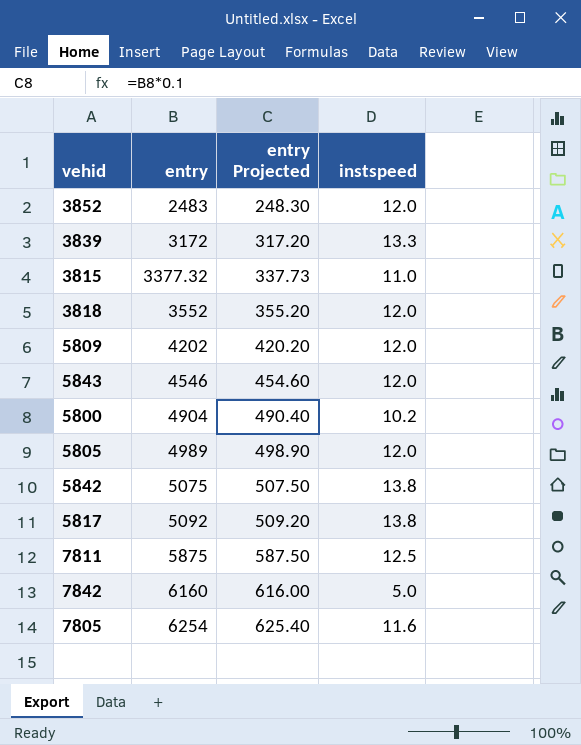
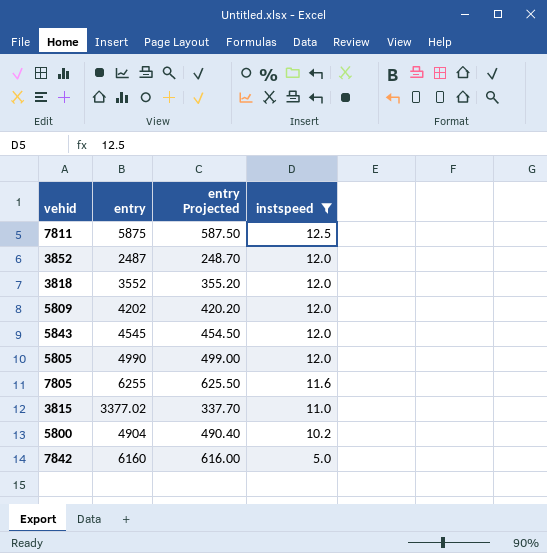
filter: none -> instspeed <= 12.5
row order: entry ascending -> instspeed descending
3852 | entry: 2483 -> 2487
3852 | entry Projected: 248.30 -> 248.70
5843 | entry: 4546 -> 4545
5843 | entry Projected: 454.60 -> 454.50
5805 | entry: 4989 -> 4990
5805 | entry Projected: 498.90 -> 499.00
7805 | entry: 6254 -> 6255
7805 | entry Projected: 625.40 -> 625.50
3815 | entry: 3377.32 -> 3377.02
3815 | entry Projected: 337.73 -> 337.70

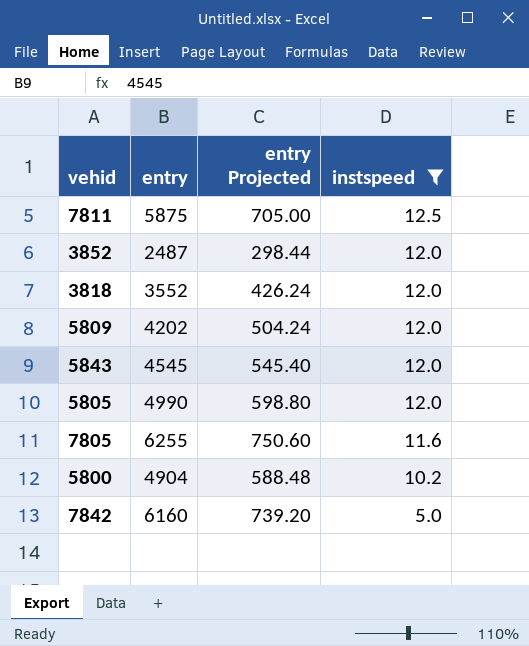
column entry Projected | formula: [entry] * 0.1 -> [entry] * 0.12
row 3815: 3377.02 | 337.70 | 11.0 -> none

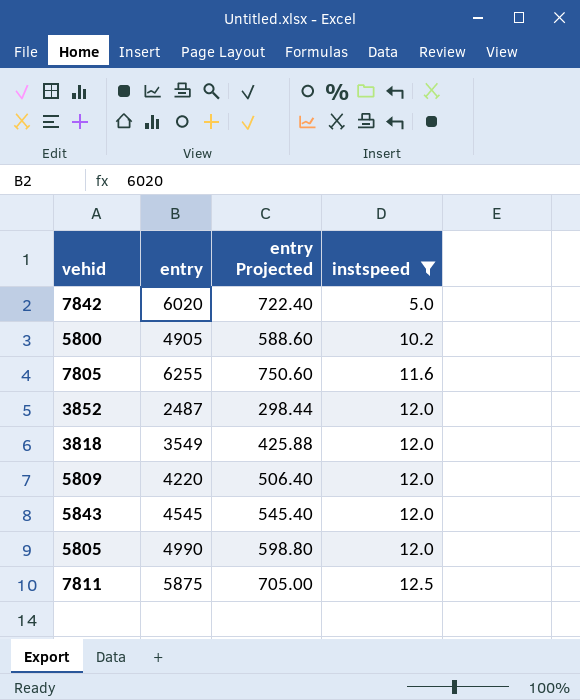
row order: instspeed descending -> instspeed ascending
7842 | entry: 6160 -> 6020
7842 | entry Projected: 739.20 -> 722.40
5800 | entry: 4904 -> 4905
5800 | entry Projected: 588.48 -> 588.60
3818 | entry: 3552 -> 3549
3818 | entry Projected: 426.24 -> 425.88
5809 | entry: 4202 -> 4220
5809 | entry Projected: 504.24 -> 506.40

